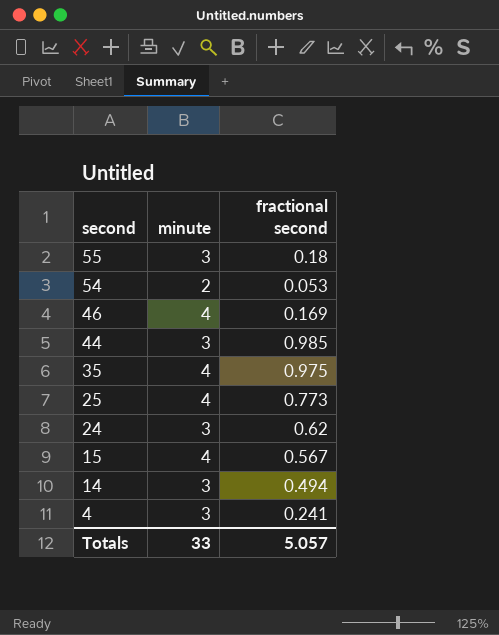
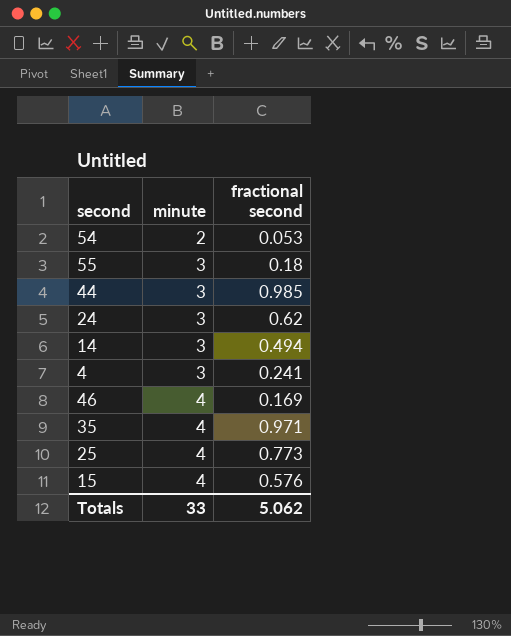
row order: second descending -> minute ascending
35 | fractional second: 0.975 -> 0.971
15 | fractional second: 0.567 -> 0.576
Totals | fractional second: 5.057 -> 5.062

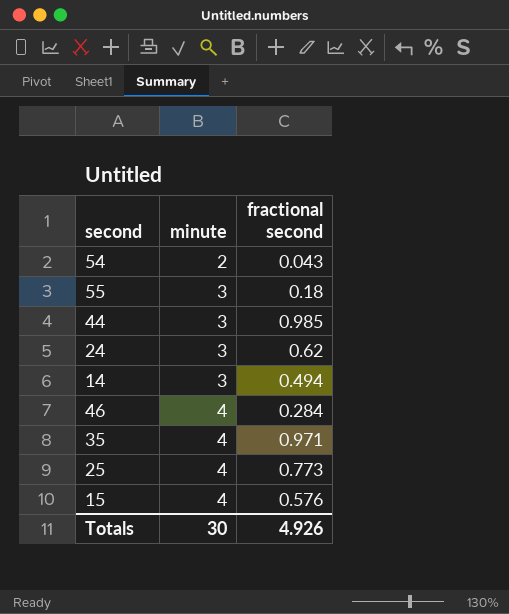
row 4: 3 | 0.241 -> none
54 | fractional second: 0.053 -> 0.043
46 | fractional second: 0.169 -> 0.284
Totals | minute: 33 -> 30
Totals | fractional second: 5.062 -> 4.926

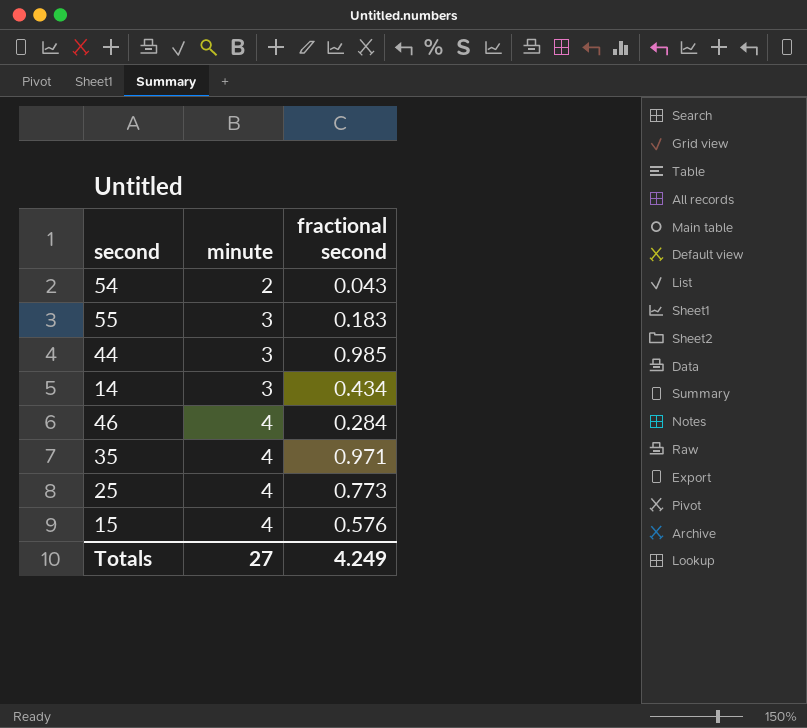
row 24: 3 | 0.62 -> none
55 | fractional second: 0.18 -> 0.183
14 | fractional second: 0.494 -> 0.434
Totals | minute: 30 -> 27
Totals | fractional second: 4.926 -> 4.249

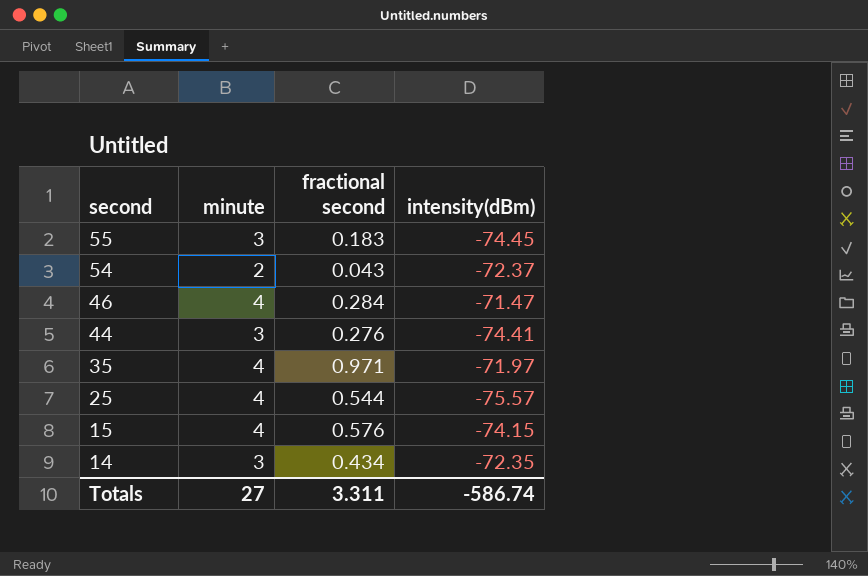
row order: minute ascending -> second descending
column intensity(dBm) | position: none -> 4
44 | fractional second: 0.985 -> 0.276
25 | fractional second: 0.773 -> 0.544
Totals | fractional second: 4.249 -> 3.311

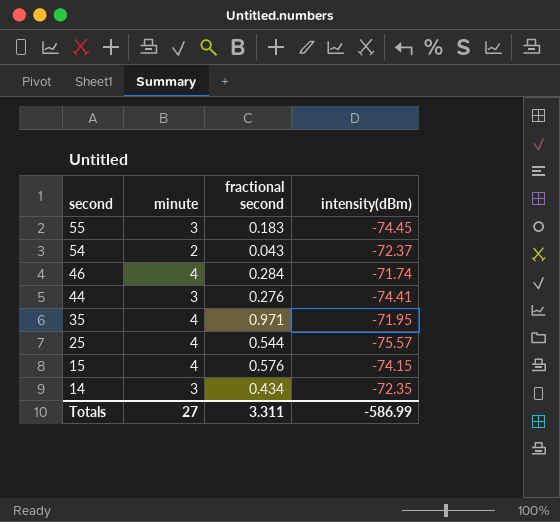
46 | intensity(dBm): -71.47 -> -71.74
35 | intensity(dBm): -71.97 -> -71.95
Totals | intensity(dBm): -586.74 -> -586.99

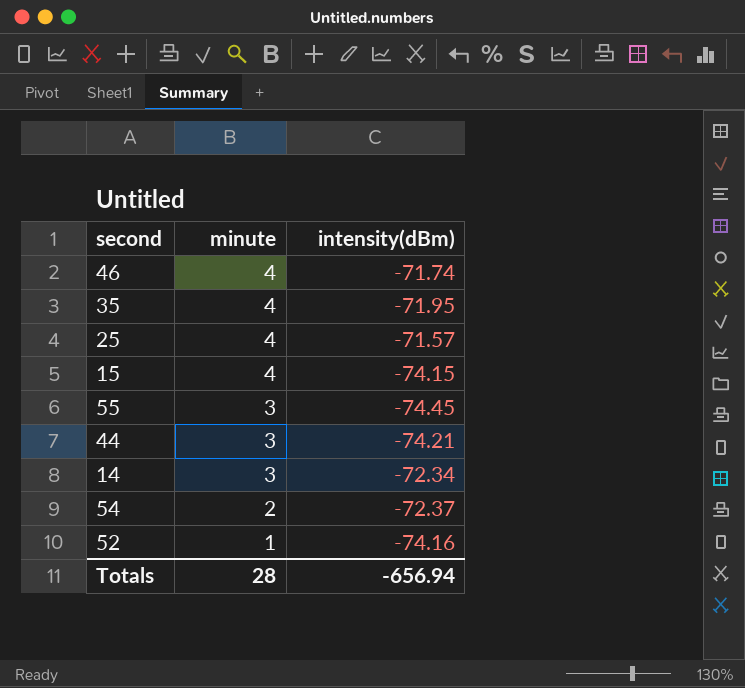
row order: second descending -> minute descending
column fractional second | position: 3 -> none
25 | intensity(dBm): -75.57 -> -71.57
44 | intensity(dBm): -74.41 -> -74.21
14 | intensity(dBm): -72.35 -> -72.34
row 52: none -> 1 | -74.16
Totals | minute: 27 -> 28
Totals | intensity(dBm): -586.99 -> -656.94

